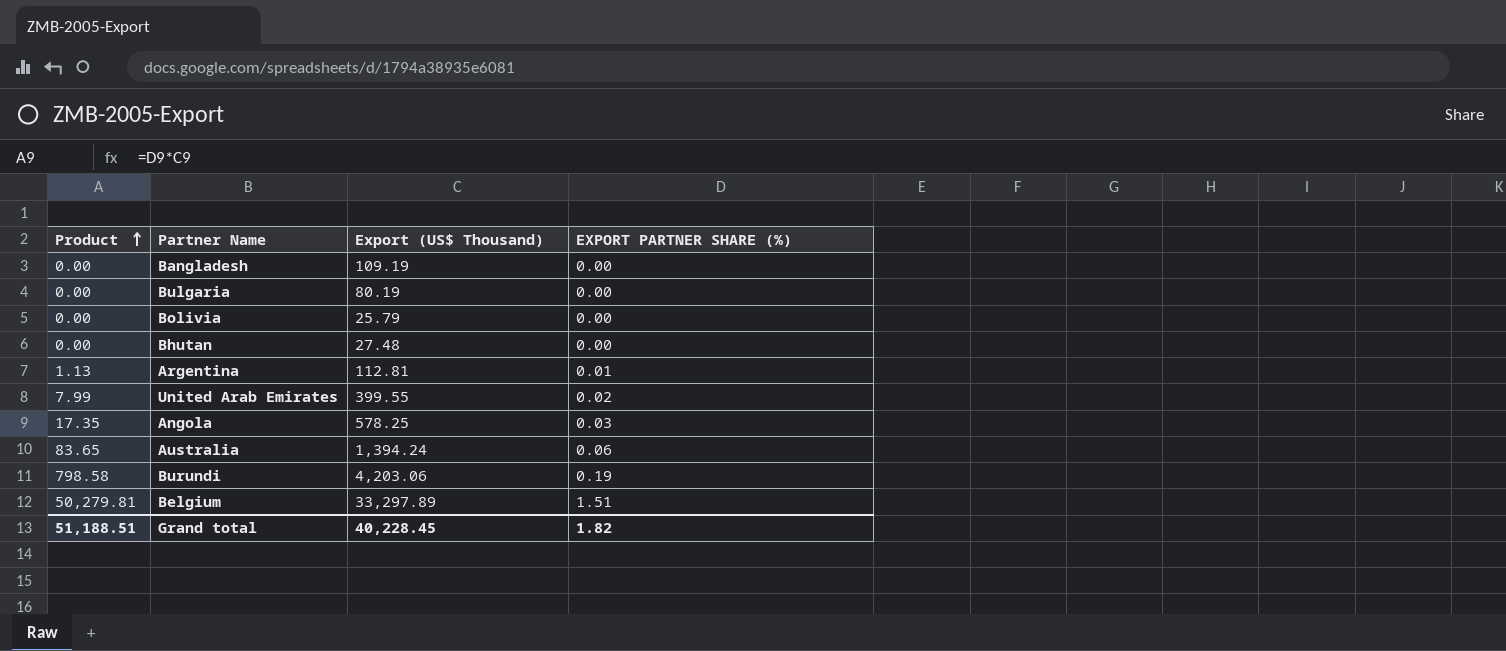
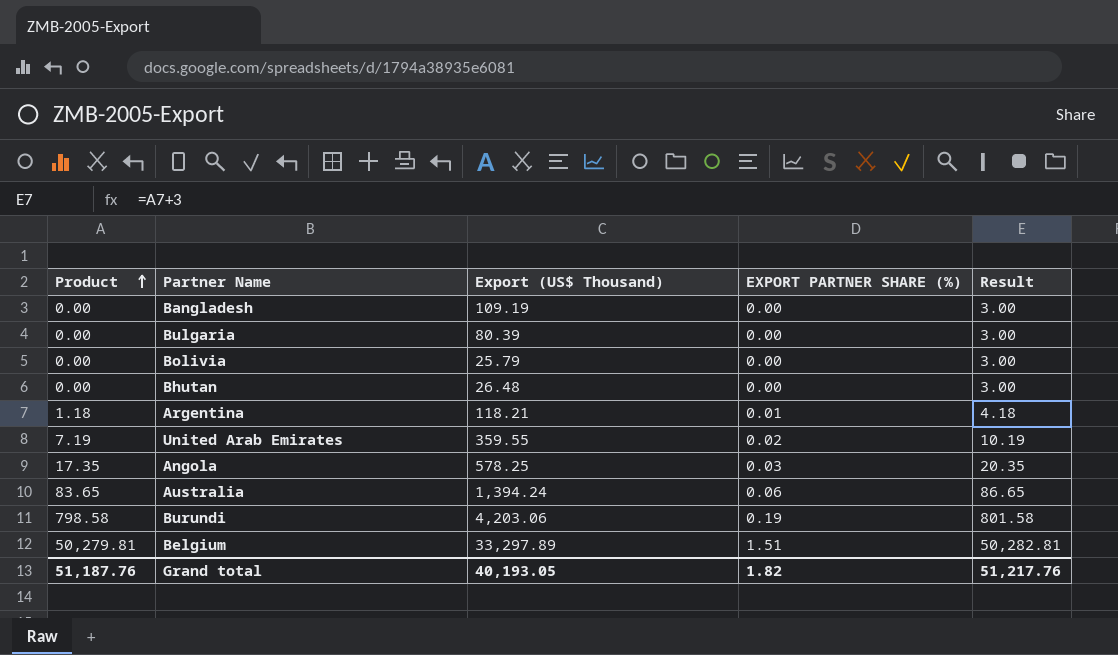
column Result | formula: none -> [Product] + 3
Bulgaria | Export (US$ Thousand): 80.19 -> 80.39
Bhutan | Export (US$ Thousand): 27.48 -> 26.48
Argentina | Product: 1.13 -> 1.18
Argentina | Export (US$ Thousand): 112.81 -> 118.21
United Arab Emirates | Product: 7.99 -> 7.19
United Arab Emirates | Export (US$ Thousand): 399.55 -> 359.55
Grand total | Product: 51,188.51 -> 51,187.76
Grand total | Export (US$ Thousand): 40,228.45 -> 40,193.05

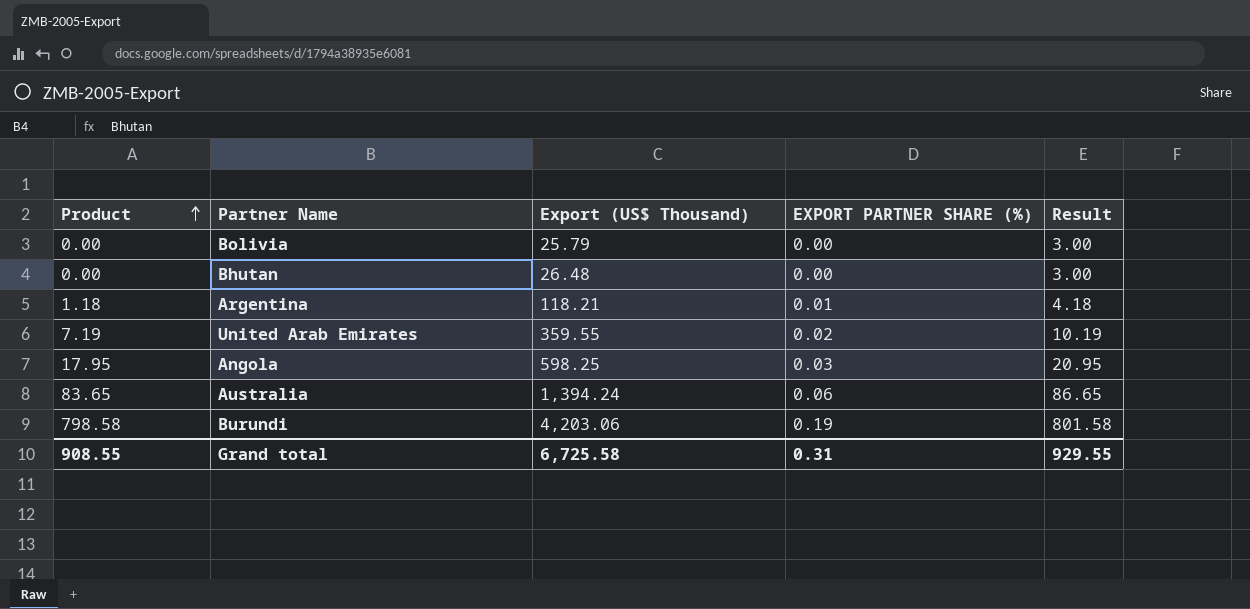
row Bangladesh: 0.00 | 109.19 | 0.00 | 3.00 -> none
row Bulgaria: 0.00 | 80.39 | 0.00 | 3.00 -> none
row Belgium: 50,279.81 | 33,297.89 | 1.51 | 50,282.81 -> none
Angola | Product: 17.35 -> 17.95
Angola | Export (US$ Thousand): 578.25 -> 598.25
Angola | Result: 20.35 -> 20.95
Grand total | Product: 51,187.76 -> 908.55
Grand total | Export (US$ Thousand): 40,193.05 -> 6,725.58
Grand total | EXPORT PARTNER SHARE (%): 1.82 -> 0.31
Grand total | Result: 51,217.76 -> 929.55

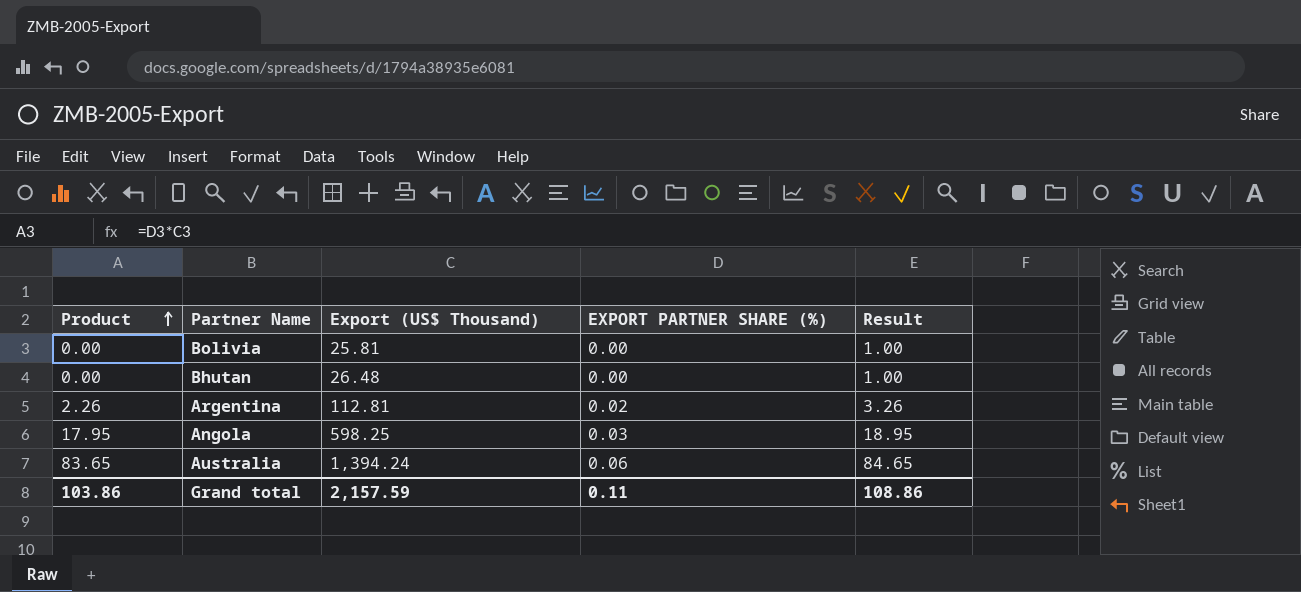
column Result | formula: [Product] + 3 -> [Product] + 1
row United Arab Emirates: 7.19 | 359.55 | 0.02 | 10.19 -> none
row Burundi: 798.58 | 4,203.06 | 0.19 | 801.58 -> none
Bolivia | Export (US$ Thousand): 25.79 -> 25.81
Argentina | Product: 1.18 -> 2.26
Argentina | Export (US$ Thousand): 118.21 -> 112.81
Argentina | EXPORT PARTNER SHARE (%): 0.01 -> 0.02
Grand total | Product: 908.55 -> 103.86
Grand total | Export (US$ Thousand): 6,725.58 -> 2,157.59
Grand total | EXPORT PARTNER SHARE (%): 0.31 -> 0.11
Grand total | Result: 929.55 -> 108.86

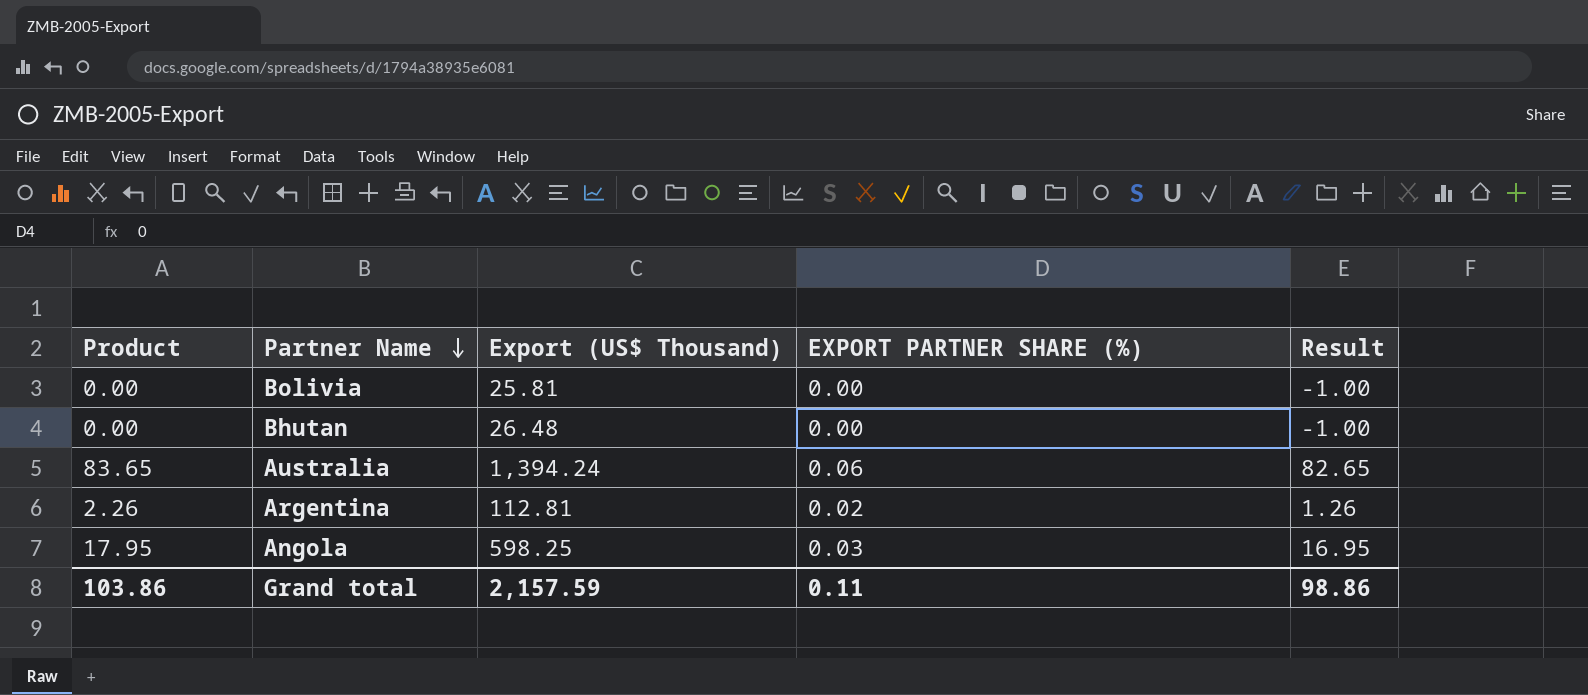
row order: Product ascending -> Partner Name descending
column Result | formula: [Product] + 1 -> [Product] - 1
Grand total | Result: 108.86 -> 98.86

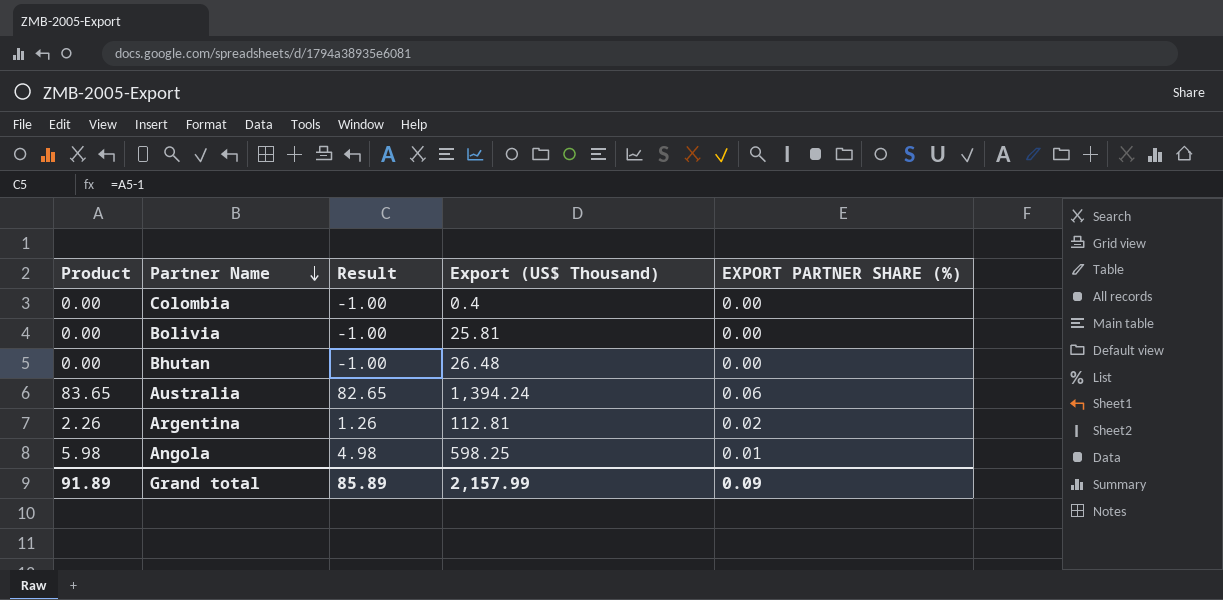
column Result | position: 5 -> 3
row Colombia: none -> 0.00 | -1.00 | 0.4 | 0.00
Angola | Product: 17.95 -> 5.98
Angola | Result: 16.95 -> 4.98
Angola | EXPORT PARTNER SHARE (%): 0.03 -> 0.01
Grand total | Product: 103.86 -> 91.89
Grand total | Result: 98.86 -> 85.89
Grand total | Export (US$ Thousand): 2,157.59 -> 2,157.99
Grand total | EXPORT PARTNER SHARE (%): 0.11 -> 0.09

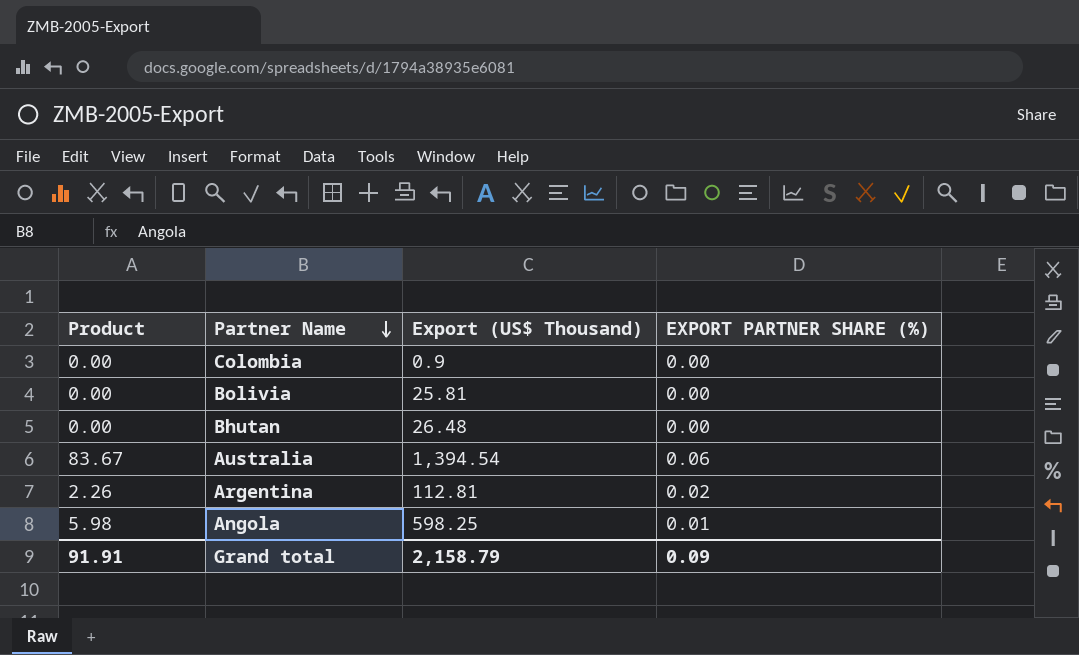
column Result | formula: [Product] - 1 -> none
Colombia | Export (US$ Thousand): 0.4 -> 0.9
Australia | Product: 83.65 -> 83.67
Australia | Export (US$ Thousand): 1,394.24 -> 1,394.54
Grand total | Product: 91.89 -> 91.91
Grand total | Export (US$ Thousand): 2,157.99 -> 2,158.79

